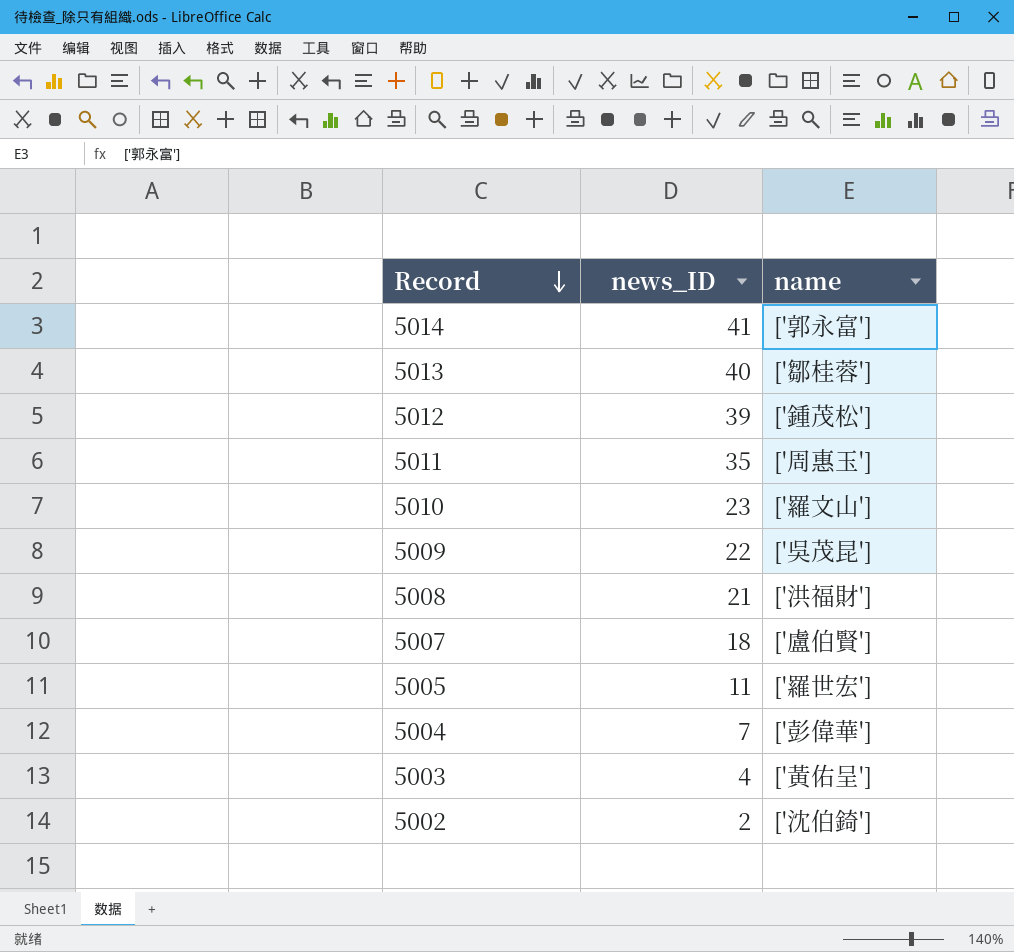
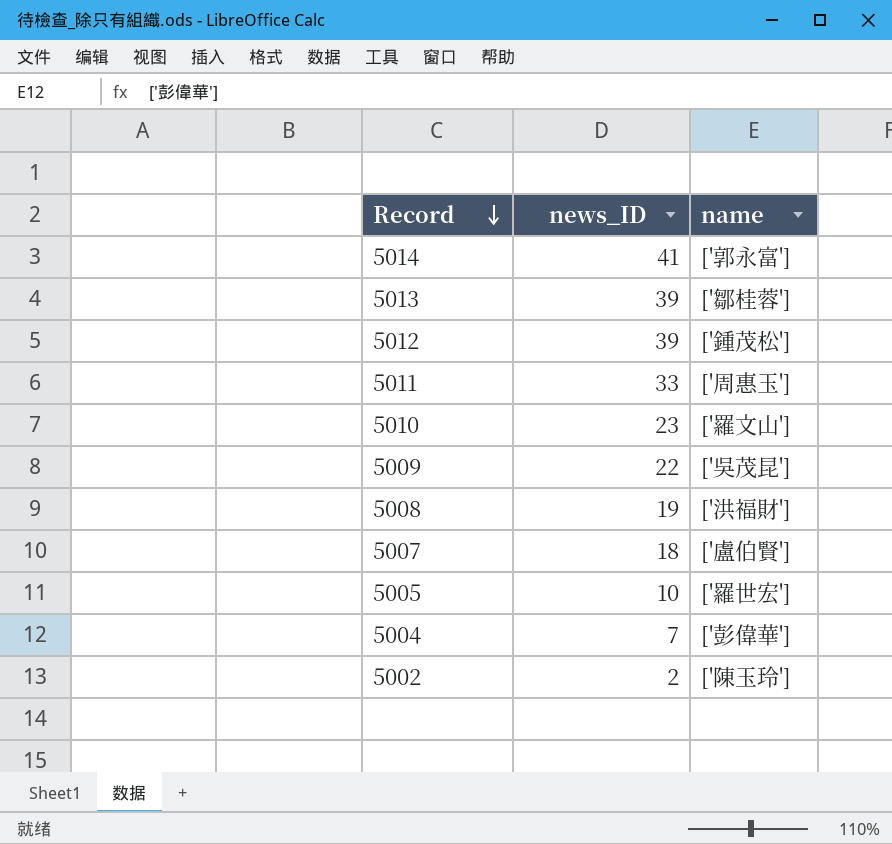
row 5003: 4 | ['黃佑呈'] -> none
5013 | news_ID: 40 -> 39
5011 | news_ID: 35 -> 33
5008 | news_ID: 21 -> 19
5005 | news_ID: 11 -> 10
5002 | name: ['沈伯錡'] -> ['陳玉玲']

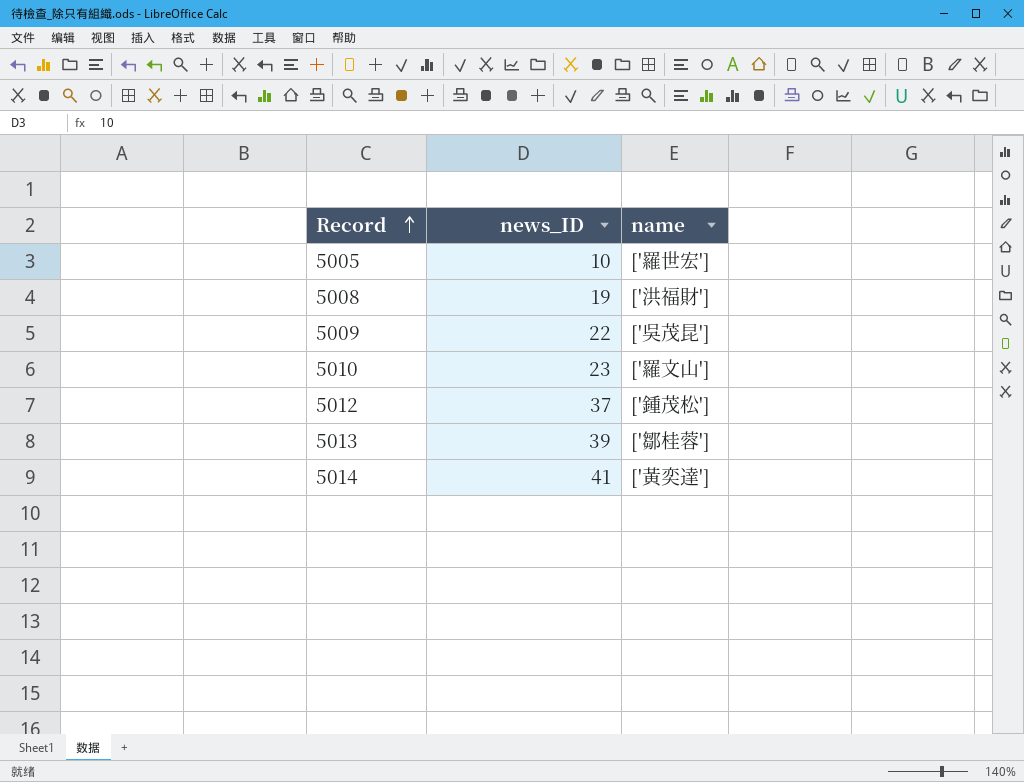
row order: Record descending -> Record ascending
row 5011: 33 | ['周惠玉'] -> none
row 5007: 18 | ['盧伯賢'] -> none
row 5004: 7 | ['彭偉華'] -> none
row 5002: 2 | ['陳玉玲'] -> none
5012 | news_ID: 39 -> 37
5014 | name: ['郭永富'] -> ['黃奕達']

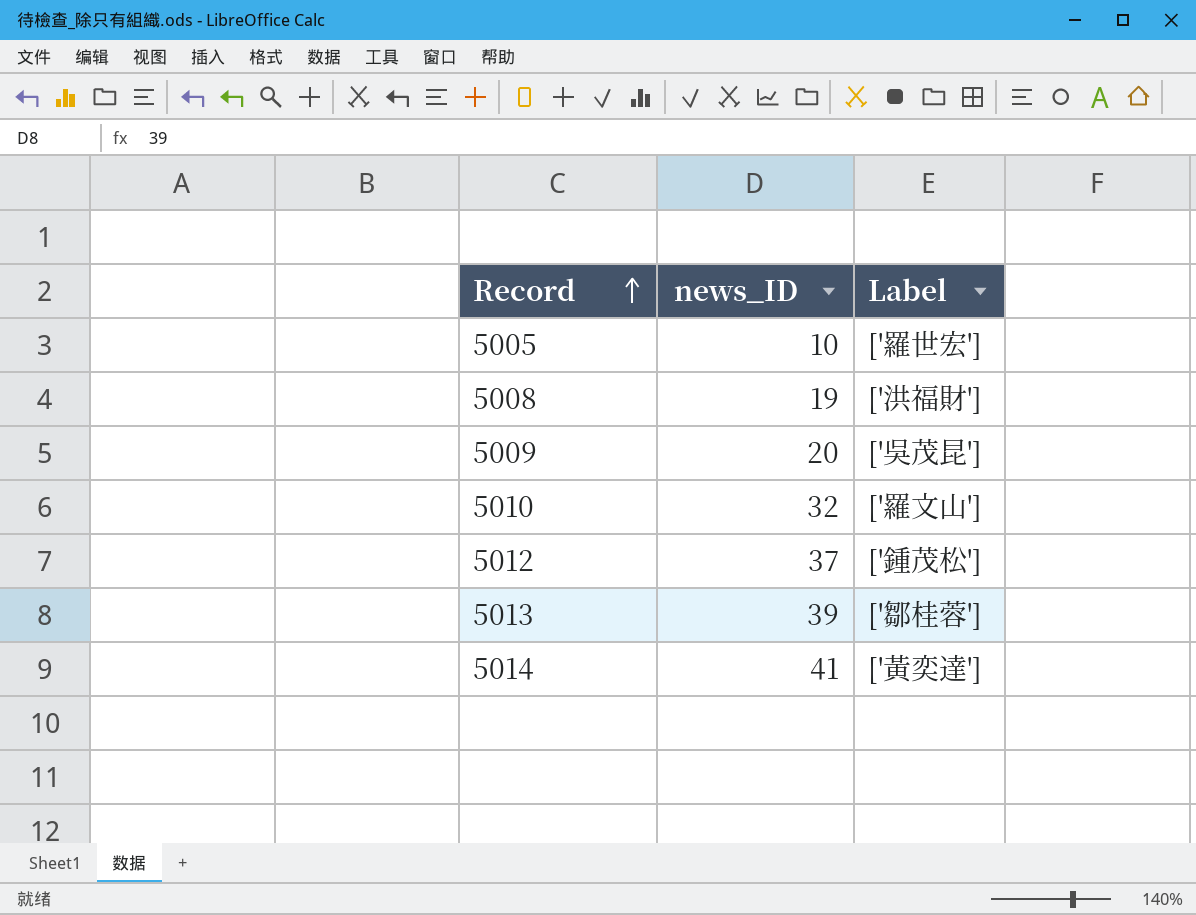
column name: name -> Label
5009 | news_ID: 22 -> 20
5010 | news_ID: 23 -> 32

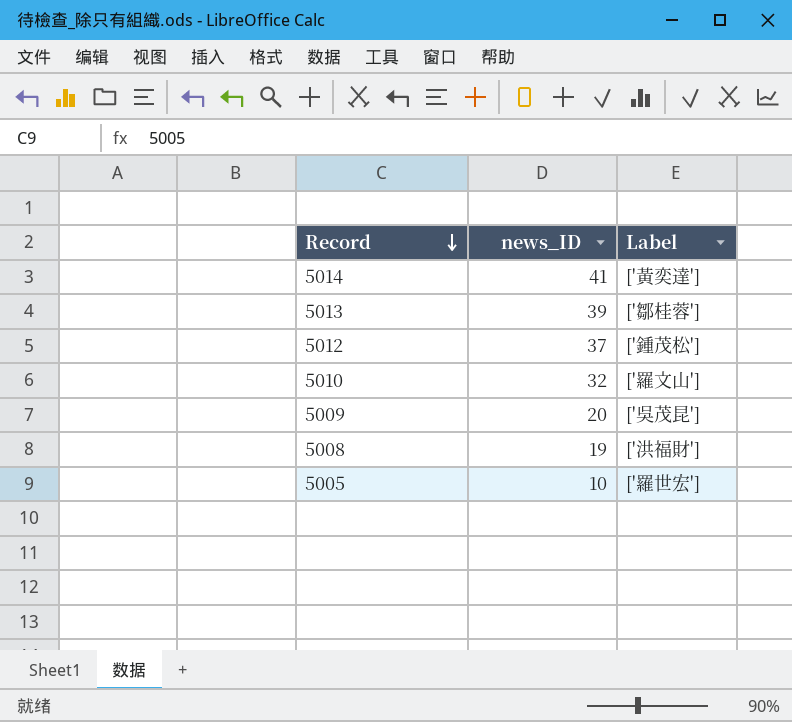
row order: Record ascending -> Record descending

